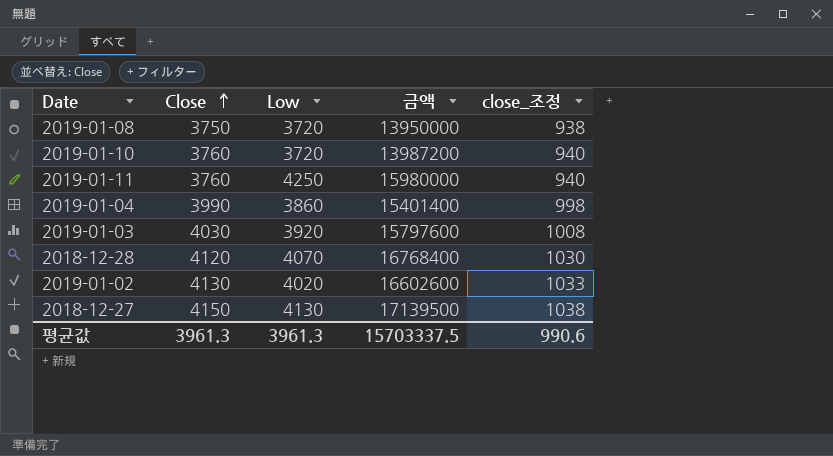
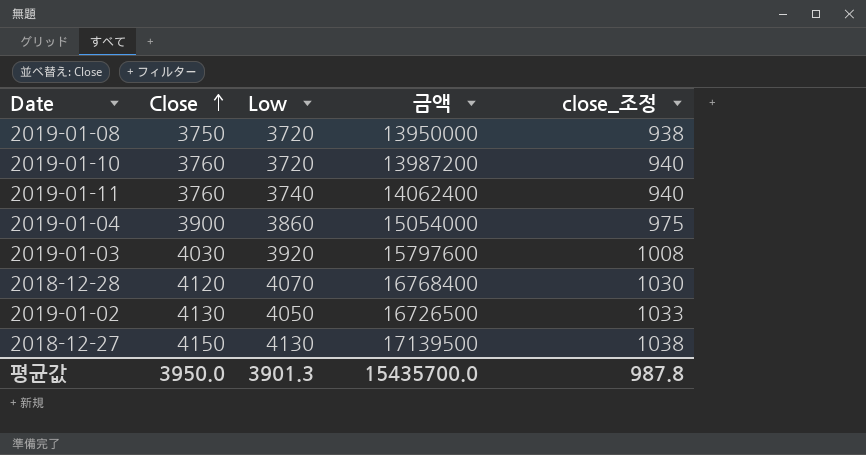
2019-01-11 | Low: 4250 -> 3740
2019-01-11 | 금액: 15980000 -> 14062400
2019-01-04 | Close: 3990 -> 3900
2019-01-04 | 금액: 15401400 -> 15054000
2019-01-04 | close_조정: 998 -> 975
2019-01-02 | Low: 4020 -> 4050
2019-01-02 | 금액: 16602600 -> 16726500
평균값 | Close: 3961.3 -> 3950.0
평균값 | Low: 3961.3 -> 3901.3
평균값 | 금액: 15703337.5 -> 15435700.0
평균값 | close_조정: 990.6 -> 987.8

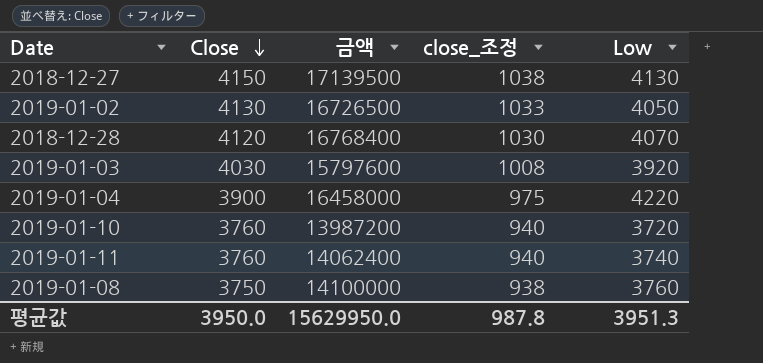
row order: Close ascending -> Close descending
column Low | position: 3 -> 5
2019-01-04 | 금액: 15054000 -> 16458000
2019-01-04 | Low: 3860 -> 4220
2019-01-08 | 금액: 13950000 -> 14100000
2019-01-08 | Low: 3720 -> 3760
평균값 | 금액: 15435700.0 -> 15629950.0
평균값 | Low: 3901.3 -> 3951.3

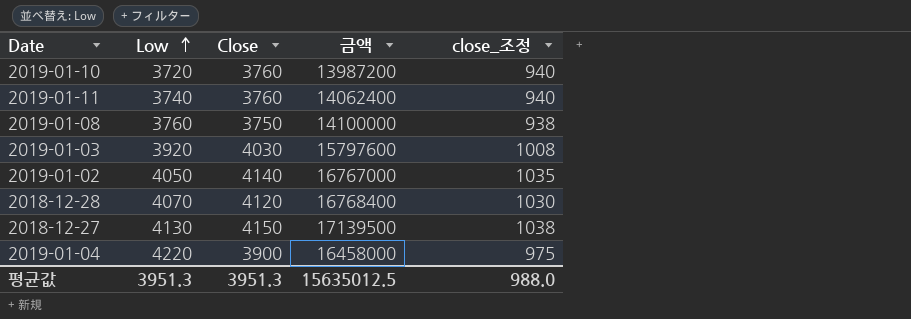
row order: Close descending -> Low ascending
column Low | position: 5 -> 2
2019-01-02 | Close: 4130 -> 4140
2019-01-02 | 금액: 16726500 -> 16767000
2019-01-02 | close_조정: 1033 -> 1035
평균값 | Close: 3950.0 -> 3951.3
평균값 | 금액: 15629950.0 -> 15635012.5
평균값 | close_조정: 987.8 -> 988.0

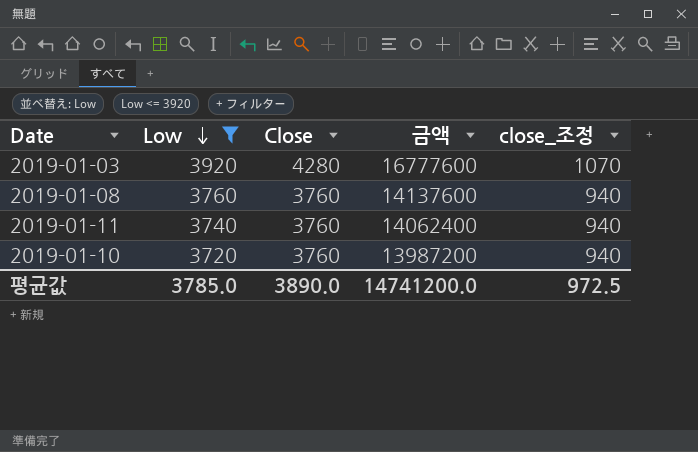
filter: none -> Low <= 3920
row order: Low ascending -> Low descending
2019-01-03 | Close: 4030 -> 4280
2019-01-03 | 금액: 15797600 -> 16777600
2019-01-03 | close_조정: 1008 -> 1070
2019-01-08 | Close: 3750 -> 3760
2019-01-08 | 금액: 14100000 -> 14137600
2019-01-08 | close_조정: 938 -> 940
평균값 | Low: 3951.3 -> 3785.0
평균값 | Close: 3951.3 -> 3890.0
평균값 | 금액: 15635012.5 -> 14741200.0
평균값 | close_조정: 988.0 -> 972.5

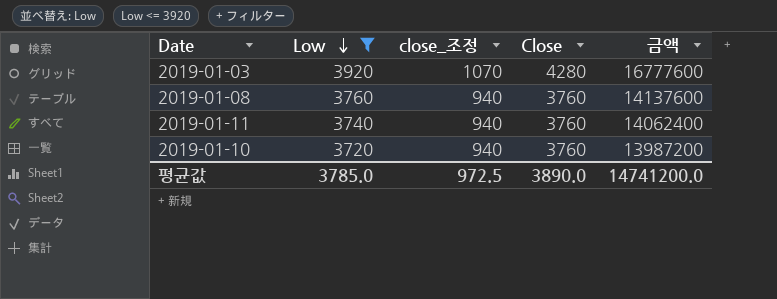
column close_조정 | position: 5 -> 3

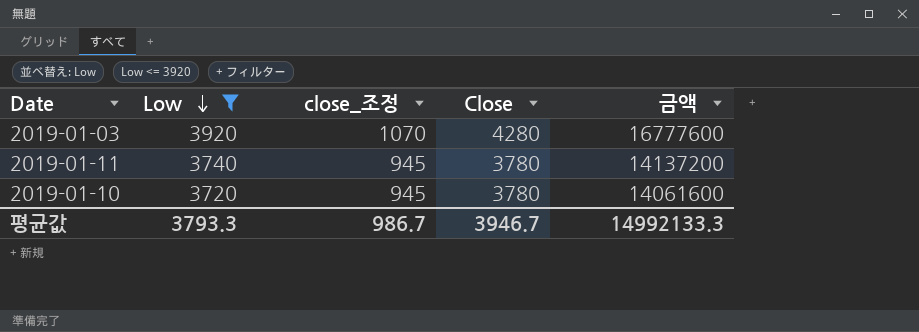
row 2019-01-08: 3760 | 940 | 3760 | 14137600 -> none
2019-01-11 | close_조정: 940 -> 945
2019-01-11 | Close: 3760 -> 3780
2019-01-11 | 금액: 14062400 -> 14137200
2019-01-10 | close_조정: 940 -> 945
2019-01-10 | Close: 3760 -> 3780
2019-01-10 | 금액: 13987200 -> 14061600
평균값 | Low: 3785.0 -> 3793.3
평균값 | close_조정: 972.5 -> 986.7
평균값 | Close: 3890.0 -> 3946.7
평균값 | 금액: 14741200.0 -> 14992133.3

